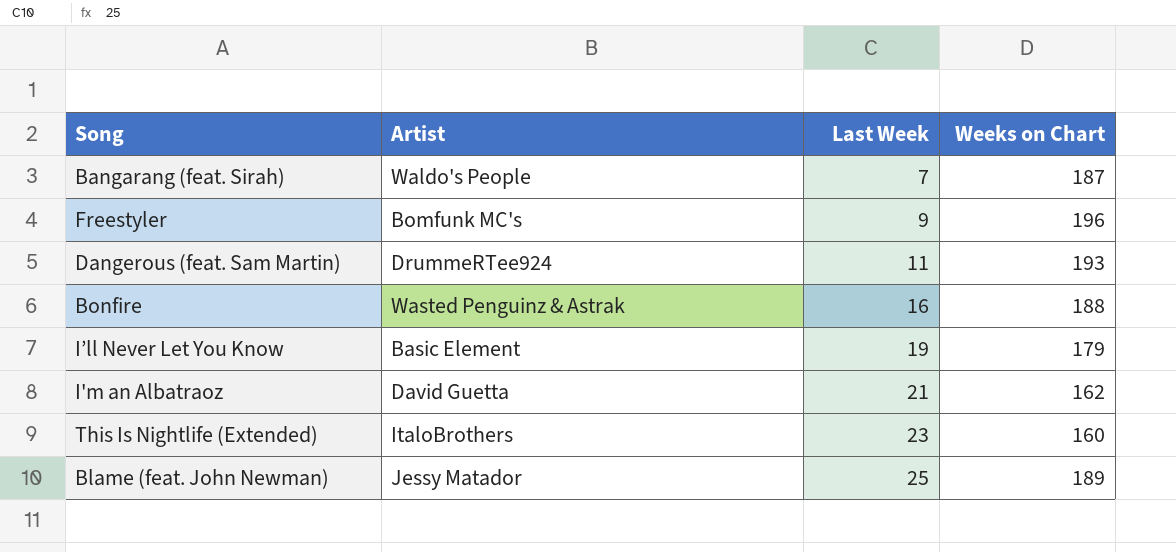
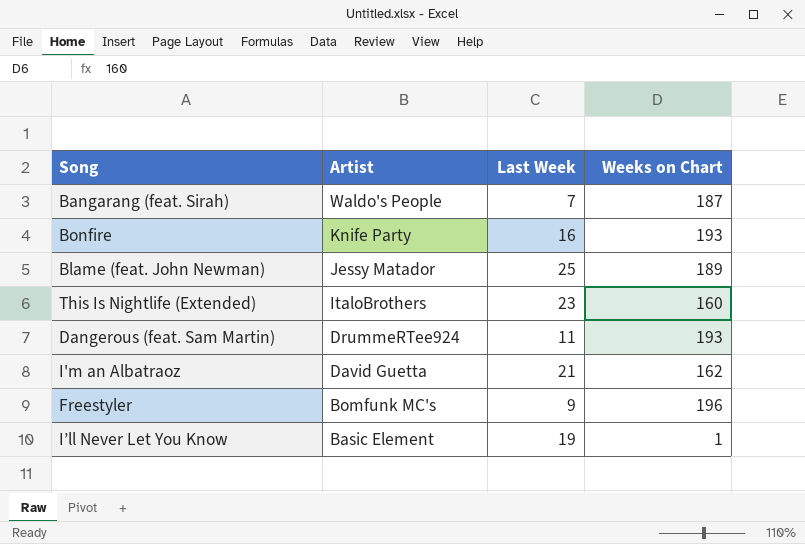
row order: Last Week ascending -> Artist descending
Bonfire | Artist: Wasted Penguinz & Astrak -> Knife Party
Bonfire | Weeks on Chart: 188 -> 193
I’ll Never Let You Know | Weeks on Chart: 179 -> 1

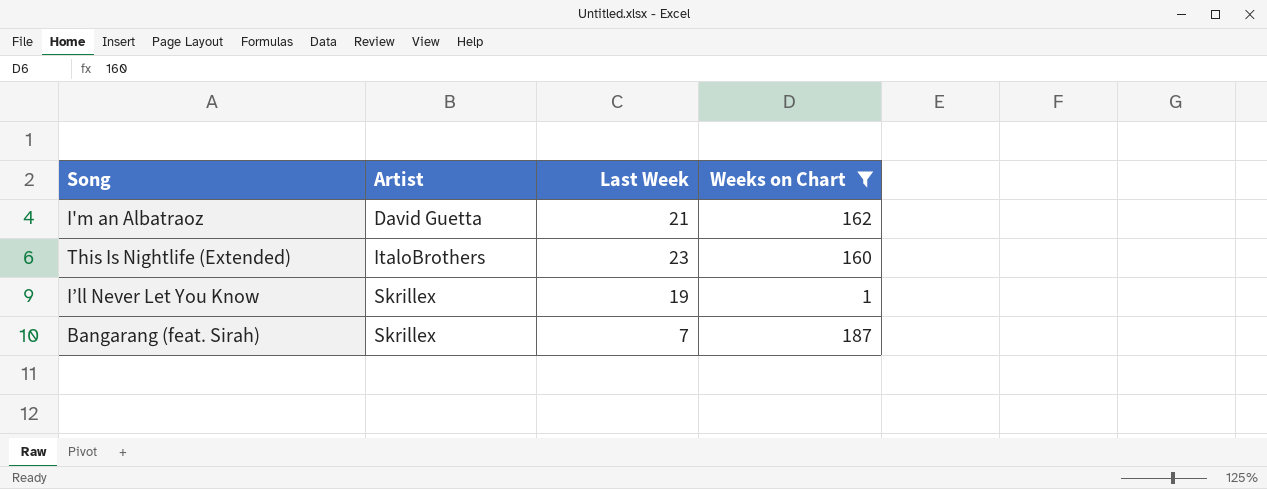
filter: none -> Weeks on Chart <= 187
row order: Artist descending -> Artist ascending
I’ll Never Let You Know | Artist: Basic Element -> Skrillex
Bangarang (feat. Sirah) | Artist: Waldo's People -> Skrillex

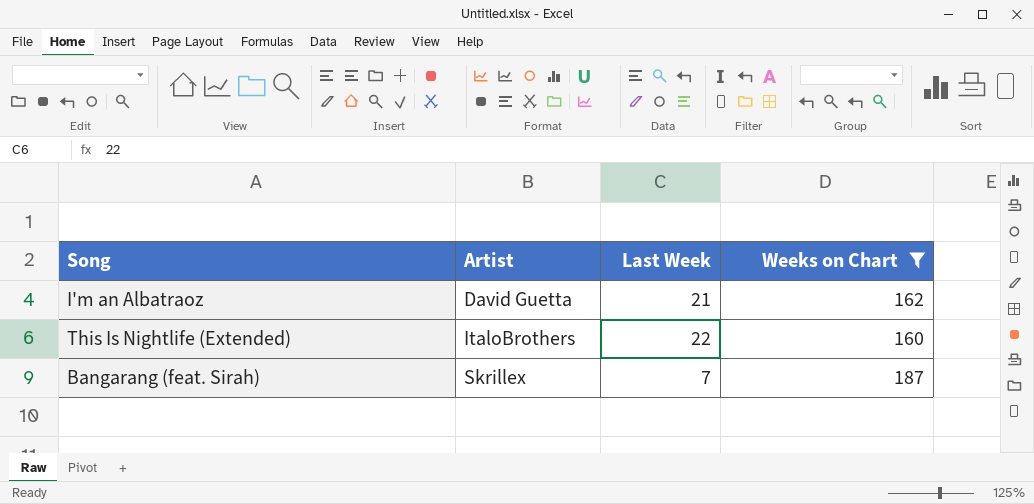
row I’ll Never Let You Know: Skrillex | 19 | 1 -> none
This Is Nightlife (Extended) | Last Week: 23 -> 22

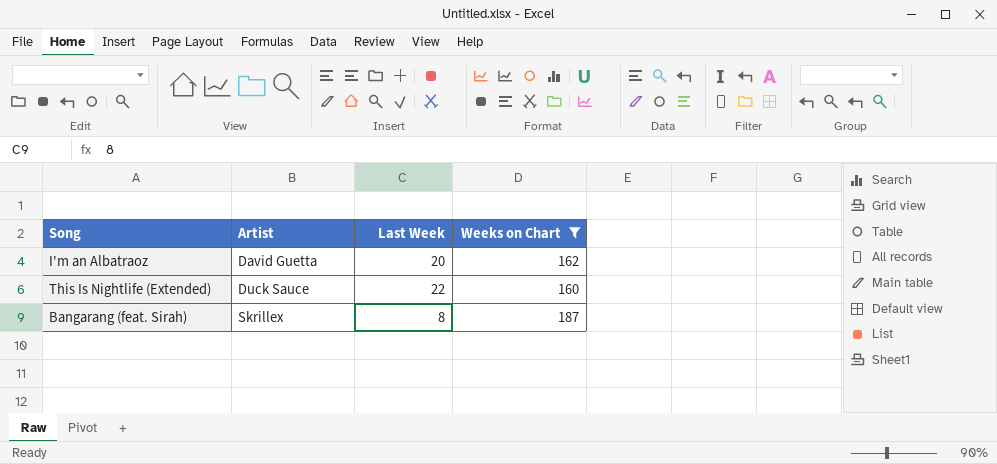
I'm an Albatraoz | Last Week: 21 -> 20
This Is Nightlife (Extended) | Artist: ItaloBrothers -> Duck Sauce
Bangarang (feat. Sirah) | Last Week: 7 -> 8

